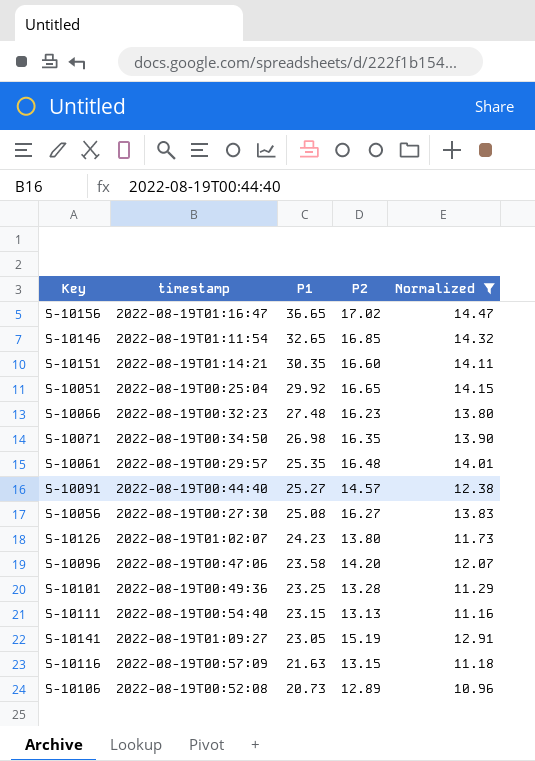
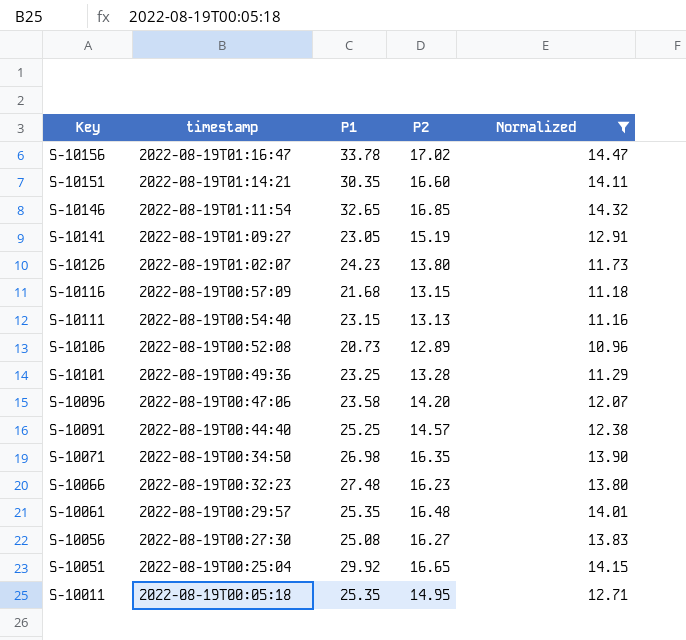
row order: P1 descending -> Key descending
S-10156 | P1: 36.65 -> 33.78
S-10116 | P1: 21.63 -> 21.68
S-10091 | P1: 25.27 -> 25.25
row S-10011: none -> 2022-08-19T00:05:18 | 25.35 | 14.95 | 12.71

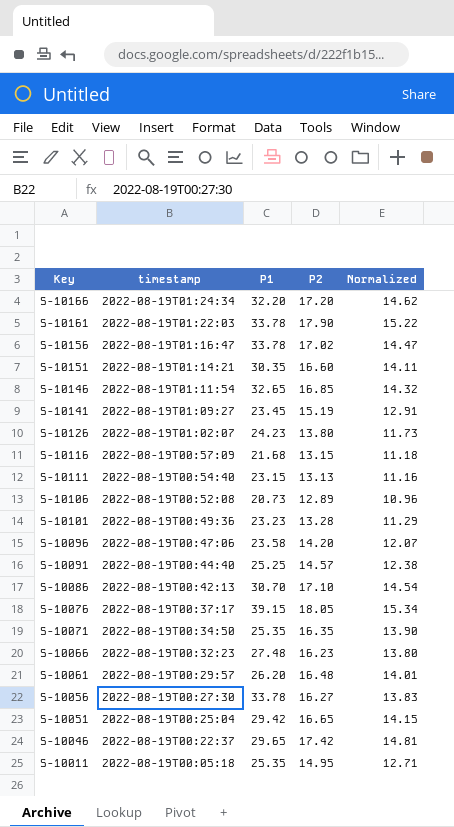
filter: Normalized <= 14.47 -> none
S-10141 | P1: 23.05 -> 23.45
S-10101 | P1: 23.25 -> 23.23
S-10071 | P1: 26.98 -> 25.35
S-10061 | P1: 25.35 -> 26.20
S-10056 | P1: 25.08 -> 33.78
S-10051 | P1: 29.92 -> 29.42

